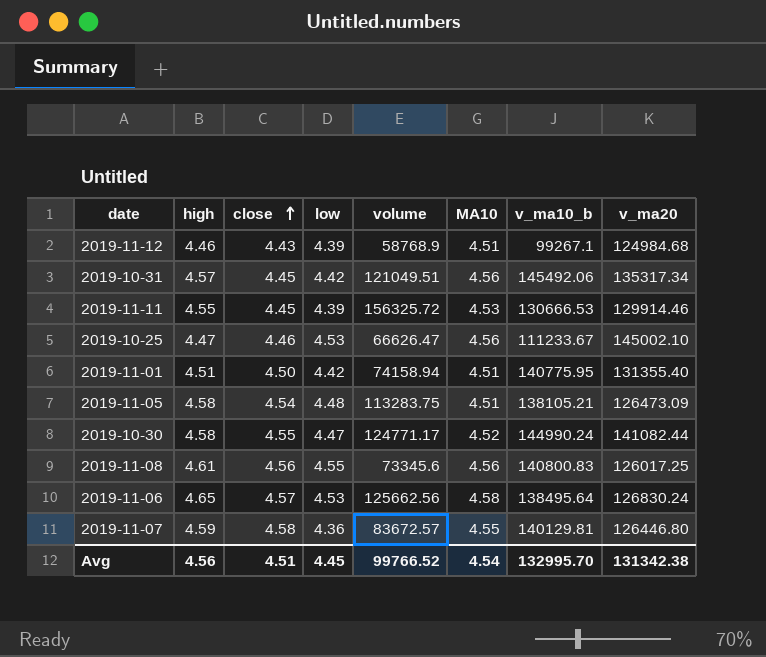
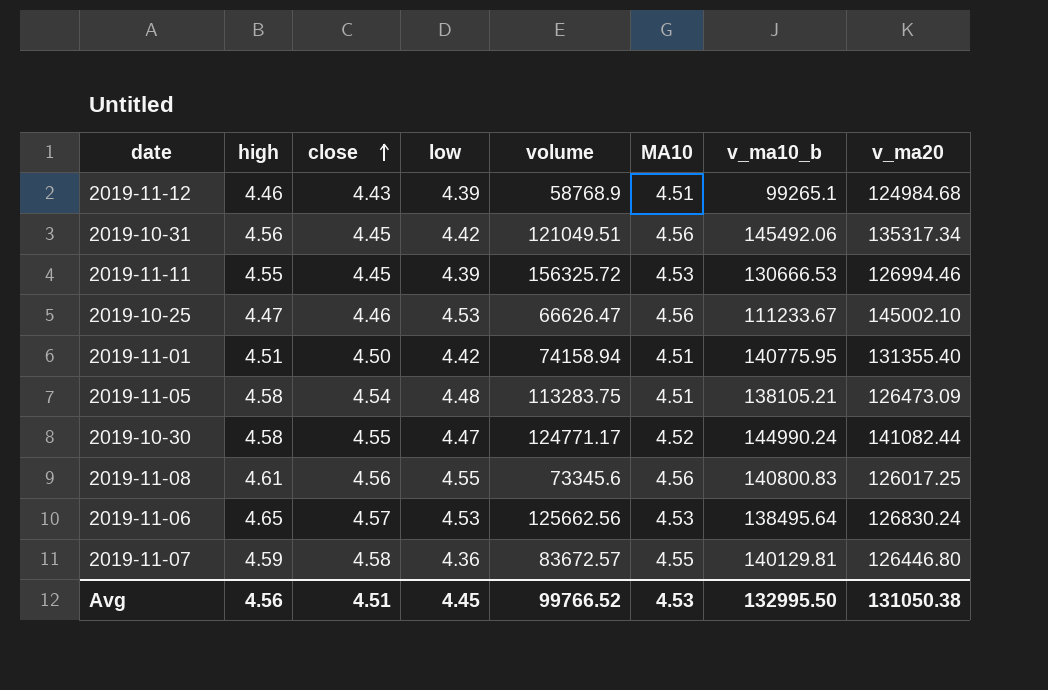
2019-11-12 | v_ma10_b: 99267.1 -> 99265.1
2019-10-31 | high: 4.57 -> 4.56
2019-11-11 | v_ma20: 129914.46 -> 126994.46
2019-11-06 | MA10: 4.58 -> 4.53
Avg | MA10: 4.54 -> 4.53
Avg | v_ma10_b: 132995.70 -> 132995.50
Avg | v_ma20: 131342.38 -> 131050.38

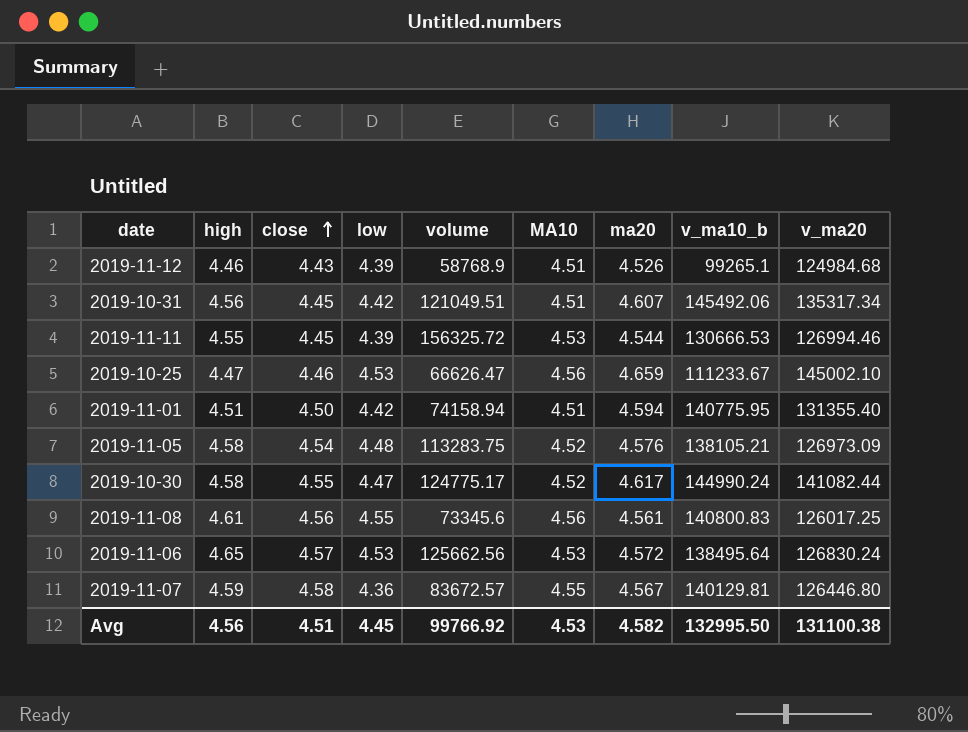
column ma20 | position: none -> 7
2019-10-31 | MA10: 4.56 -> 4.51
2019-11-05 | MA10: 4.51 -> 4.52
2019-11-05 | v_ma20: 126473.09 -> 126973.09
2019-10-30 | volume: 124771.17 -> 124775.17
Avg | volume: 99766.52 -> 99766.92
Avg | v_ma20: 131050.38 -> 131100.38

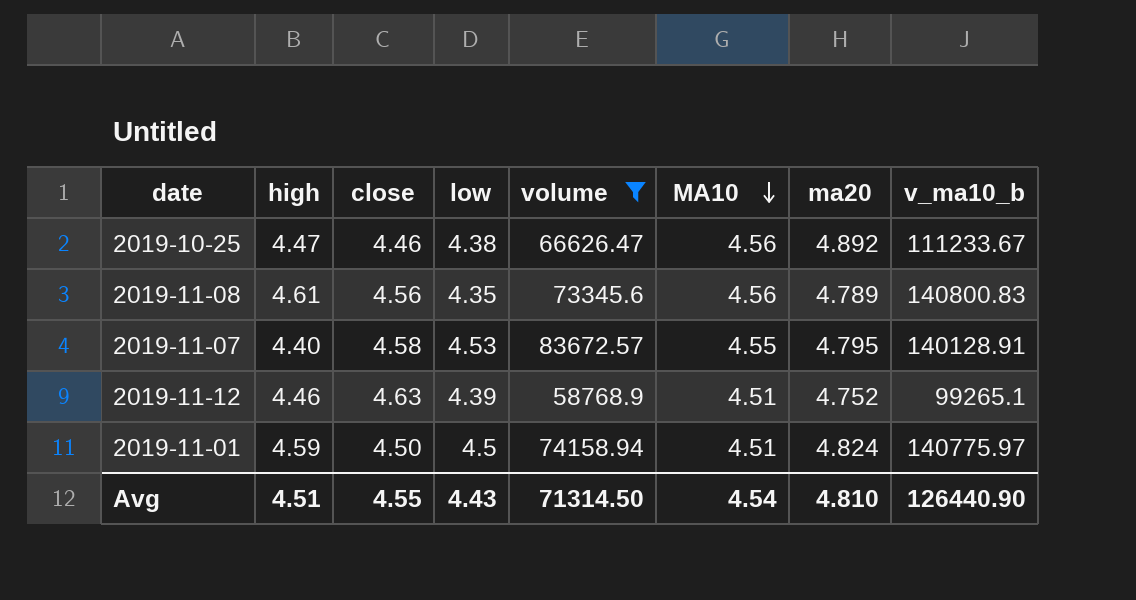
filter: none -> volume <= 83672.57
row order: close ascending -> MA10 descending
column v_ma20 | position: 9 -> none
2019-10-25 | low: 4.53 -> 4.38
2019-10-25 | ma20: 4.659 -> 4.892
2019-11-08 | low: 4.55 -> 4.35
2019-11-08 | ma20: 4.561 -> 4.789
2019-11-07 | high: 4.59 -> 4.40
2019-11-07 | low: 4.36 -> 4.53
2019-11-07 | ma20: 4.567 -> 4.795
2019-11-07 | v_ma10_b: 140129.81 -> 140128.91
2019-11-12 | close: 4.43 -> 4.63
2019-11-12 | ma20: 4.526 -> 4.752
2019-11-01 | high: 4.51 -> 4.59
2019-11-01 | low: 4.42 -> 4.5
2019-11-01 | ma20: 4.594 -> 4.824
2019-11-01 | v_ma10_b: 140775.95 -> 140775.97
Avg | high: 4.56 -> 4.51
Avg | close: 4.51 -> 4.55
Avg | low: 4.45 -> 4.43
Avg | volume: 99766.92 -> 71314.50
Avg | MA10: 4.53 -> 4.54
Avg | ma20: 4.582 -> 4.810
Avg | v_ma10_b: 132995.50 -> 126440.90

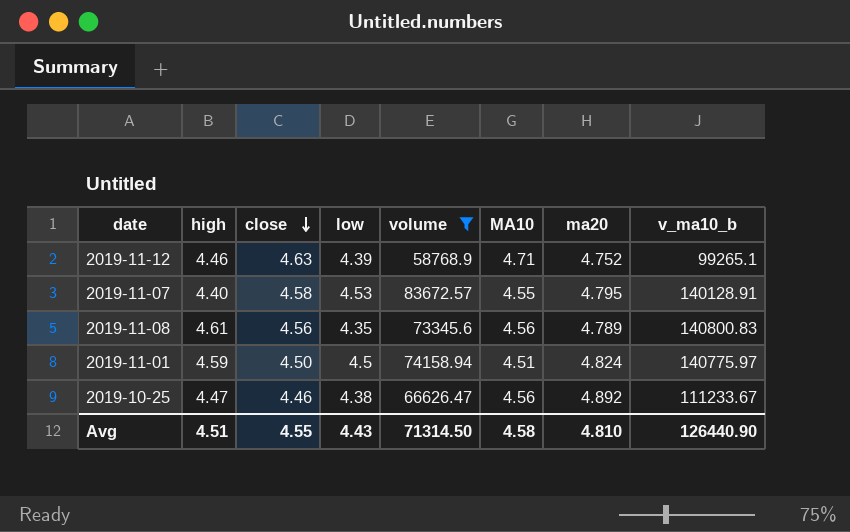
row order: MA10 descending -> close descending
2019-11-12 | MA10: 4.51 -> 4.71
Avg | MA10: 4.54 -> 4.58

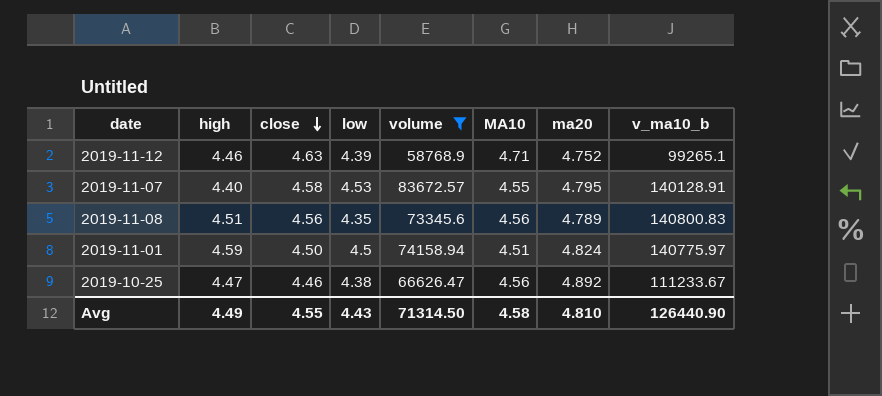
2019-11-08 | high: 4.61 -> 4.51
Avg | high: 4.51 -> 4.49

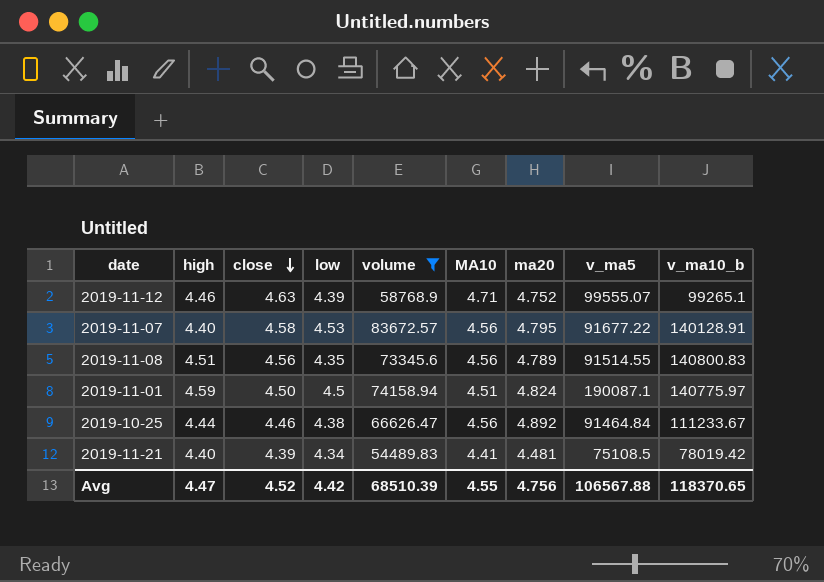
column v_ma5 | position: none -> 8
2019-11-07 | MA10: 4.55 -> 4.56
2019-10-25 | high: 4.47 -> 4.44
row 2019-11-21: none -> 4.40 | 4.39 | 4.34 | 54489.83 | 4.41 | 4.481 | 75108.5 | 78019.42
Avg | high: 4.49 -> 4.47
Avg | close: 4.55 -> 4.52
Avg | low: 4.43 -> 4.42
Avg | volume: 71314.50 -> 68510.39
Avg | MA10: 4.58 -> 4.55
Avg | ma20: 4.810 -> 4.756
Avg | v_ma10_b: 126440.90 -> 118370.65

